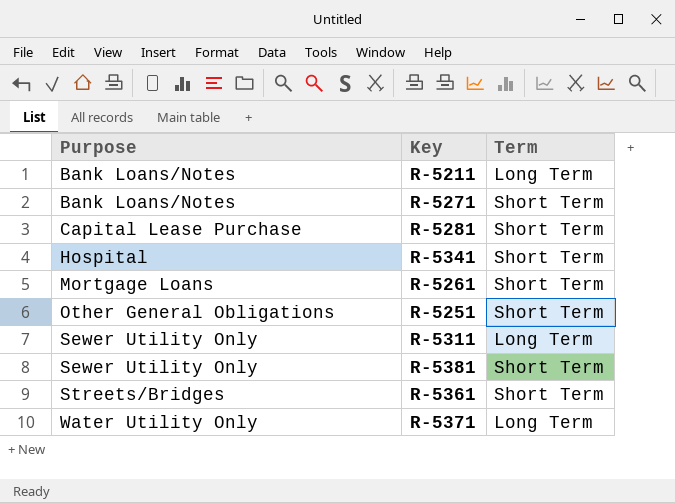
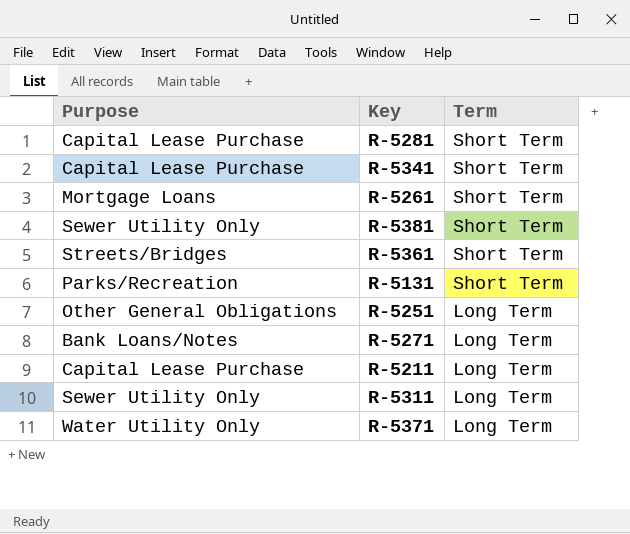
row order: Purpose ascending -> Term descending
R-5341 | Purpose: Hospital -> Capital Lease Purchase
row R-5131: none -> Parks/Recreation | Short Term
R-5251 | Term: Short Term -> Long Term
R-5271 | Term: Short Term -> Long Term
R-5211 | Purpose: Bank Loans/Notes -> Capital Lease Purchase

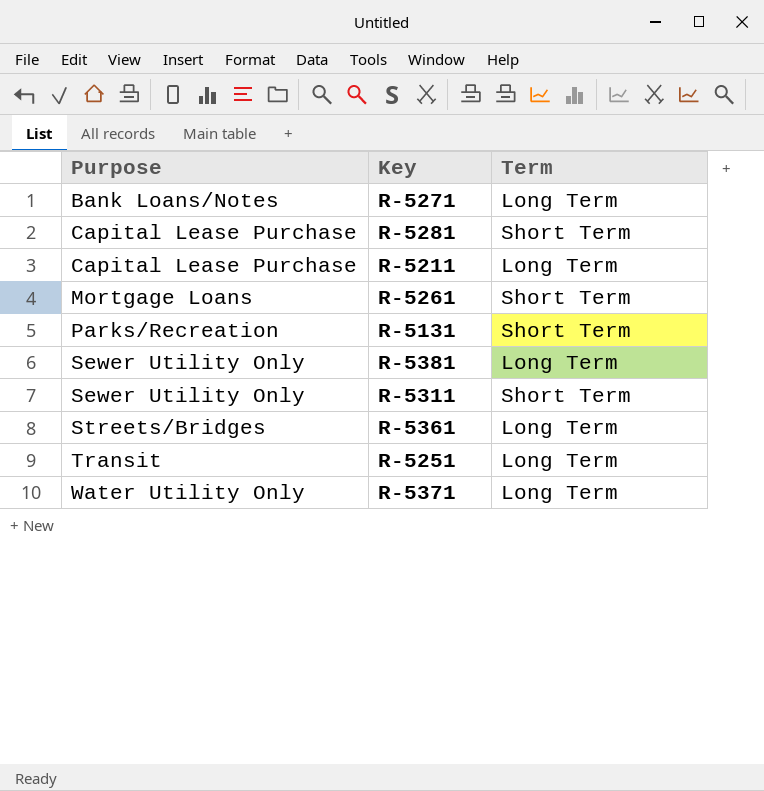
row order: Term descending -> Purpose ascending
row R-5341: Capital Lease Purchase | Short Term -> none
R-5381 | Term: Short Term -> Long Term
R-5311 | Term: Long Term -> Short Term
R-5361 | Term: Short Term -> Long Term
R-5251 | Purpose: Other General Obligations -> Transit

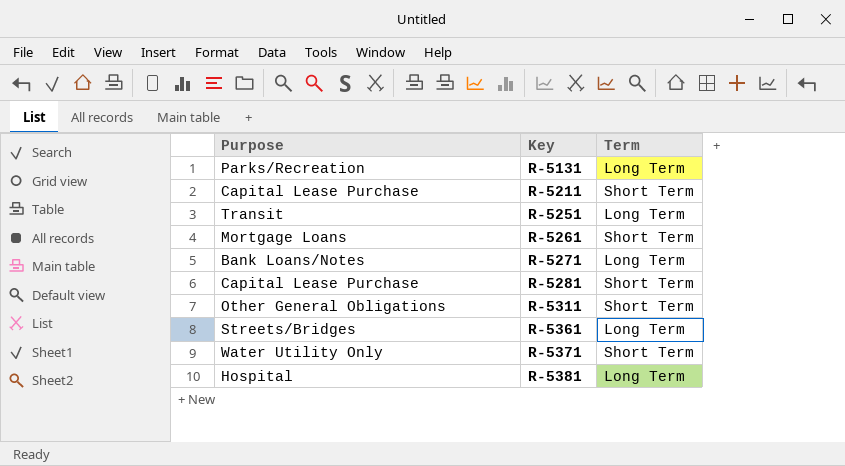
row order: Purpose ascending -> Key ascending
R-5131 | Term: Short Term -> Long Term
R-5211 | Term: Long Term -> Short Term
R-5311 | Purpose: Sewer Utility Only -> Other General Obligations
R-5371 | Term: Long Term -> Short Term
R-5381 | Purpose: Sewer Utility Only -> Hospital

